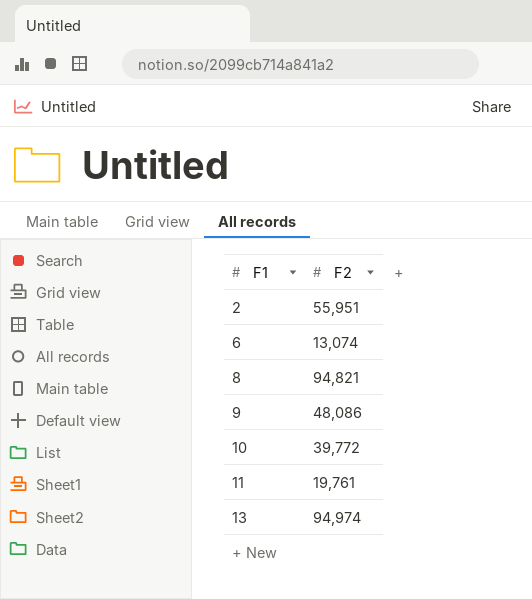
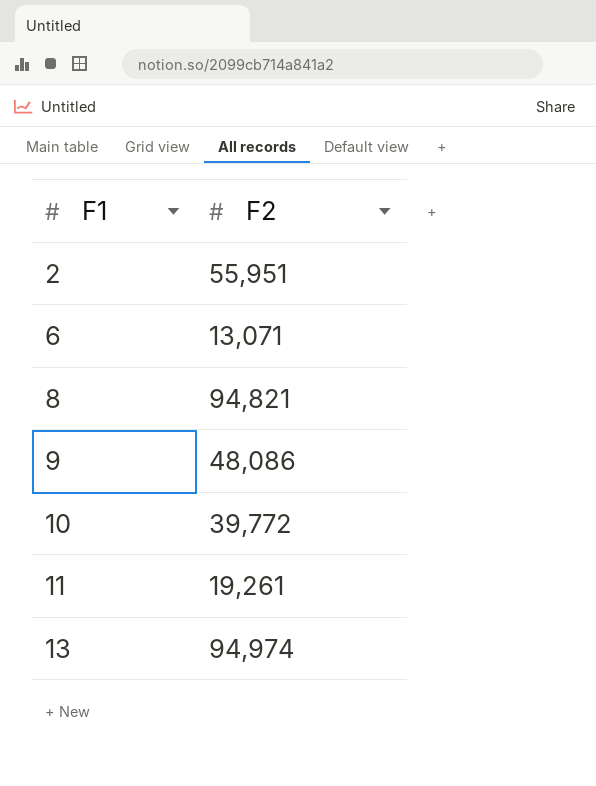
6 | F2: 13,074 -> 13,071
11 | F2: 19,761 -> 19,261

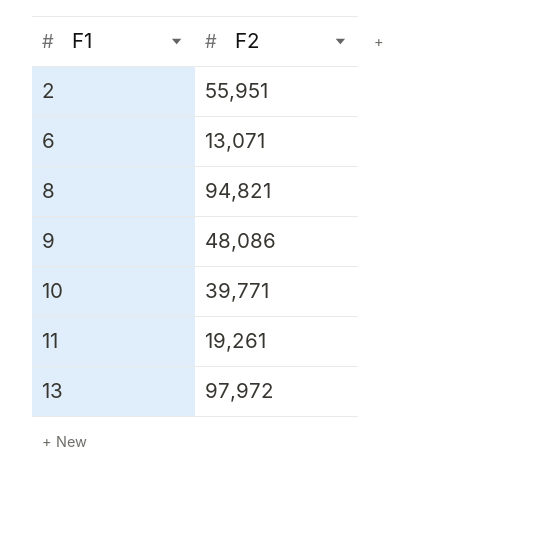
10 | F2: 39,772 -> 39,771
13 | F2: 94,974 -> 97,972

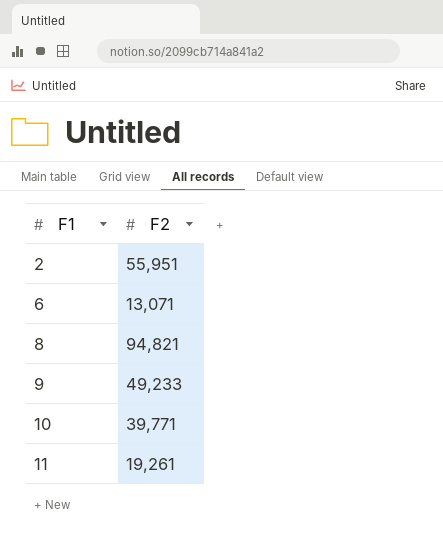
row 13: 97,972 -> none
9 | F2: 48,086 -> 49,233

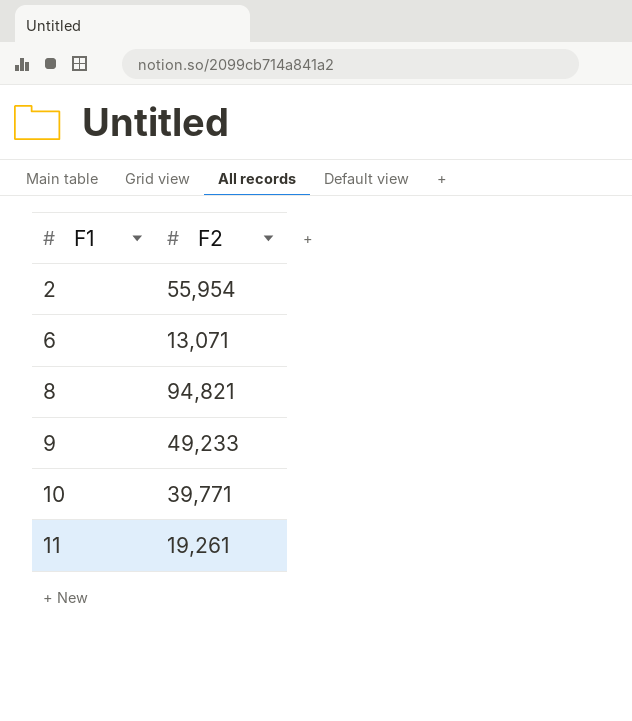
2 | F2: 55,951 -> 55,954

